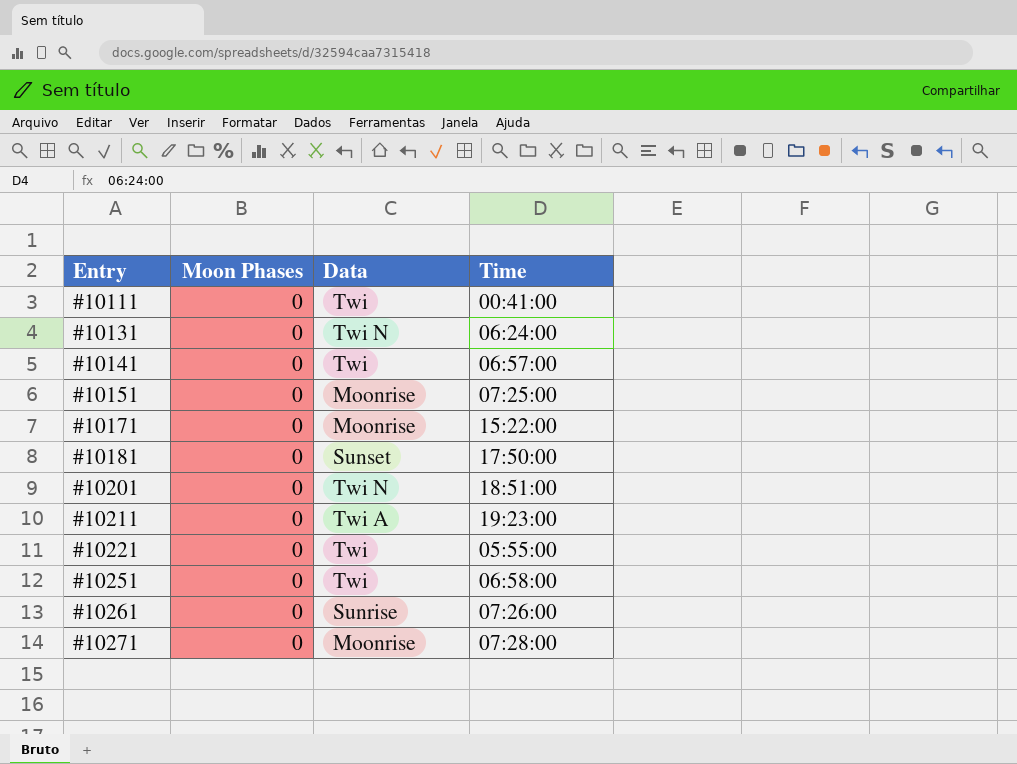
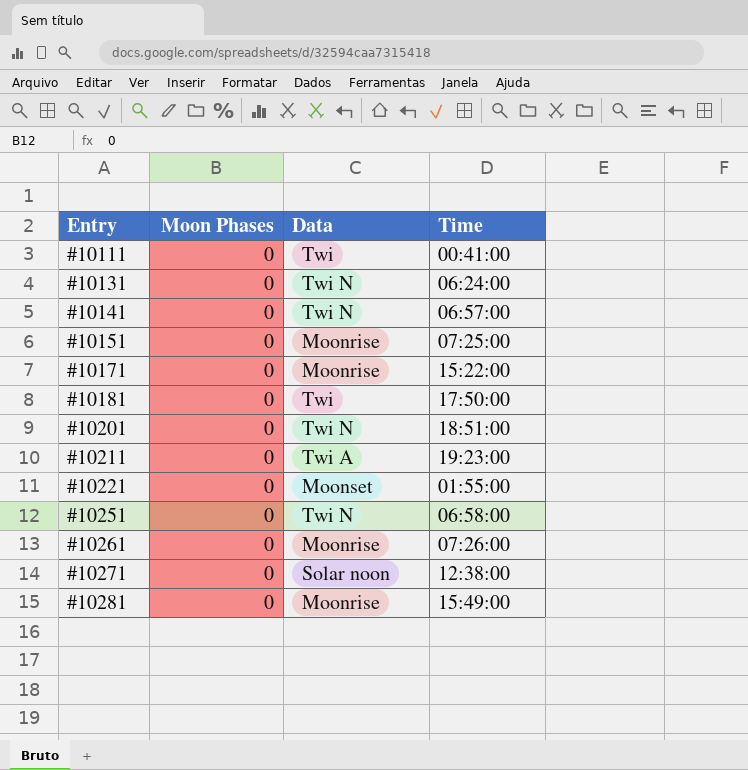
#10141 | Data: Twi -> Twi N
#10181 | Data: Sunset -> Twi
#10221 | Data: Twi -> Moonset
#10221 | Time: 05:55:00 -> 01:55:00
#10251 | Data: Twi -> Twi N
#10261 | Data: Sunrise -> Moonrise
#10271 | Data: Moonrise -> Solar noon
#10271 | Time: 07:28:00 -> 12:38:00
row #10281: none -> 0 | Moonrise | 15:49:00

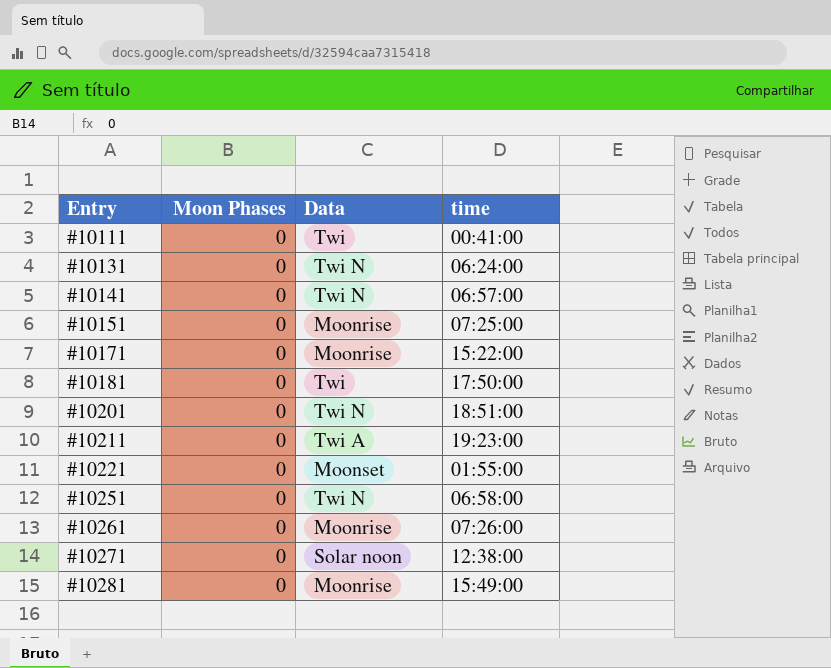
column name: Time -> time

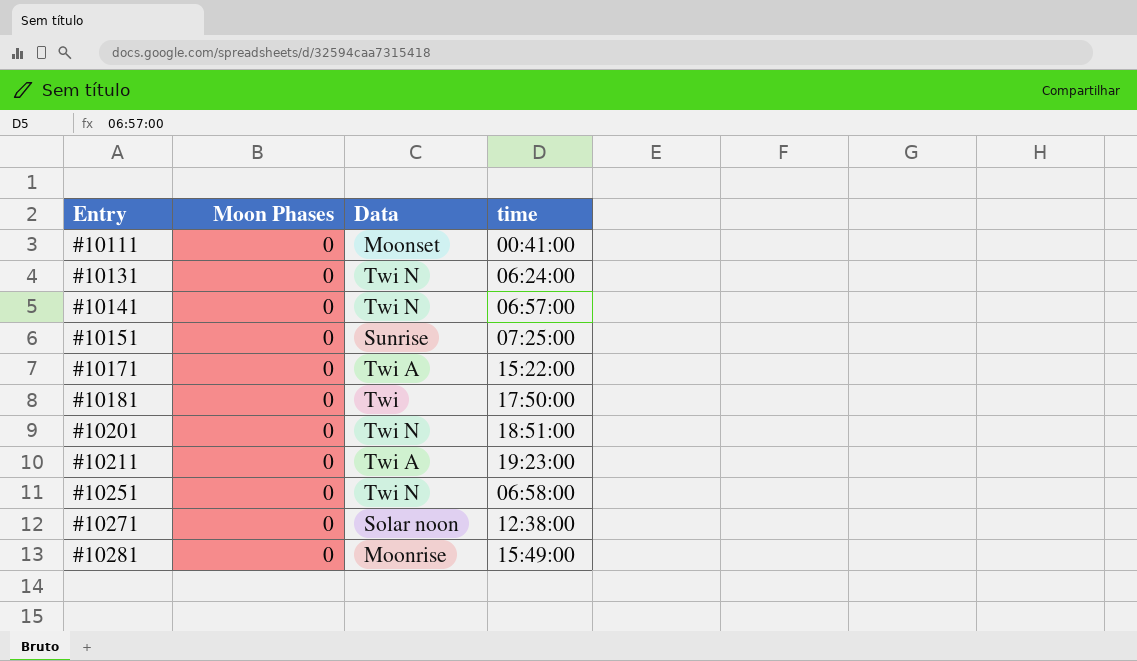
row #10221: 0 | Moonset | 01:55:00 -> none
row #10261: 0 | Moonrise | 07:26:00 -> none
#10111 | Data: Twi -> Moonset
#10151 | Data: Moonrise -> Sunrise
#10171 | Data: Moonrise -> Twi A

